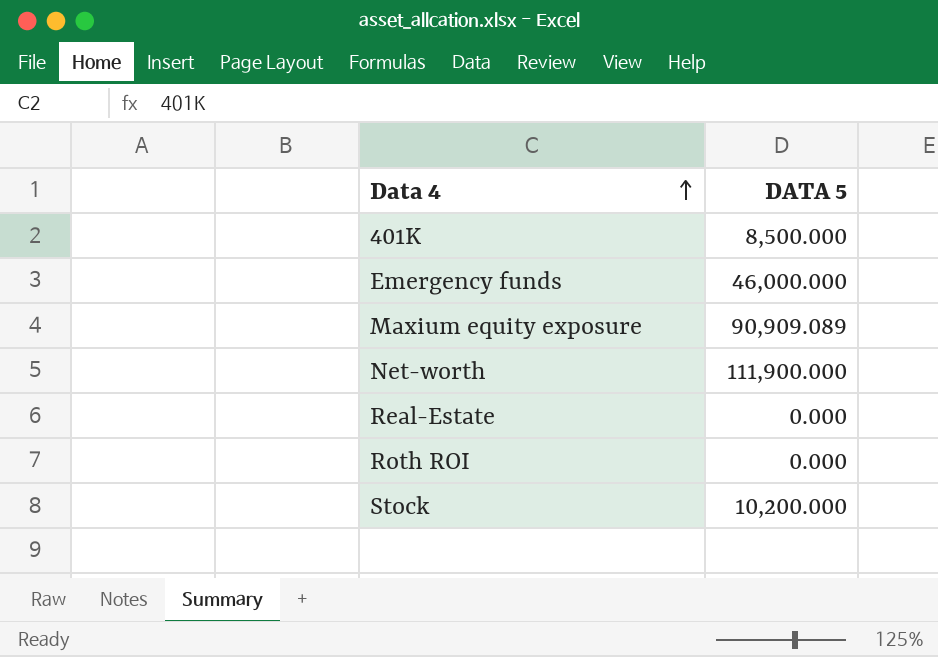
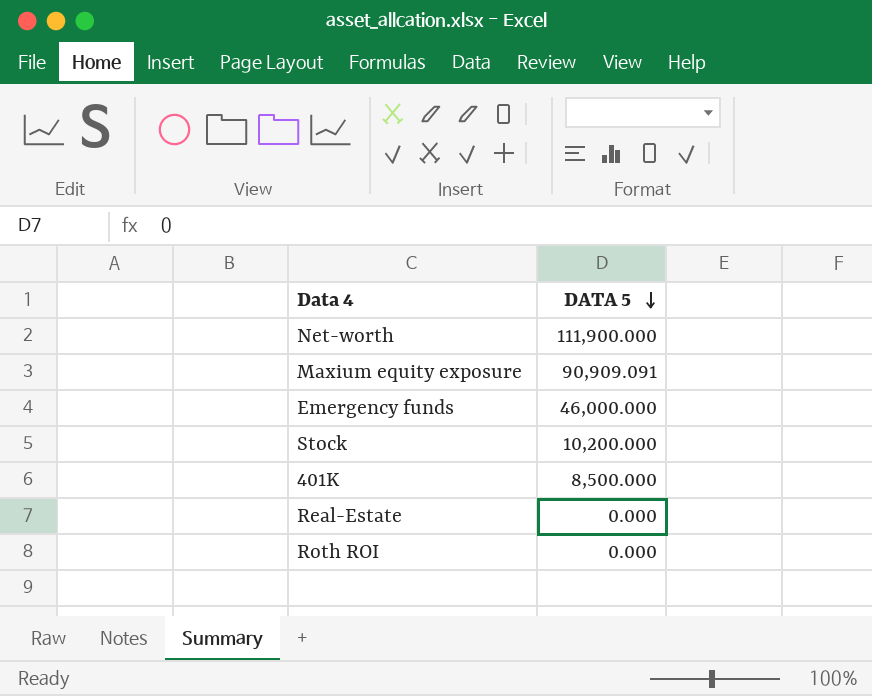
row order: Data 4 ascending -> DATA 5 descending
Maxium equity exposure | DATA 5: 90,909.089 -> 90,909.091

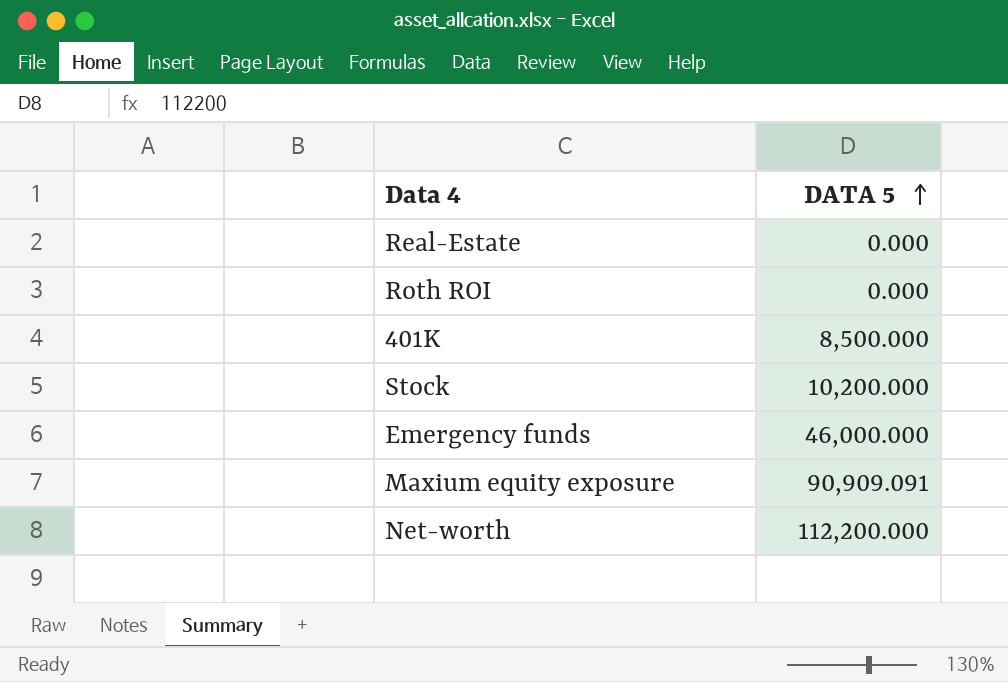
row order: DATA 5 descending -> DATA 5 ascending
Net-worth | DATA 5: 111,900.000 -> 112,200.000

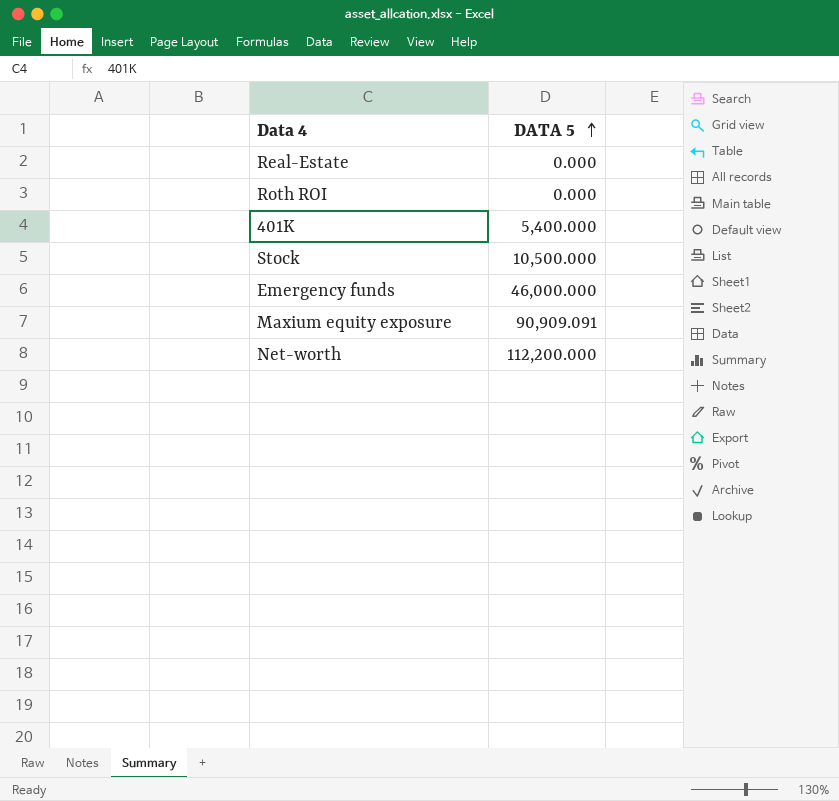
401K | DATA 5: 8,500.000 -> 5,400.000
Stock | DATA 5: 10,200.000 -> 10,500.000

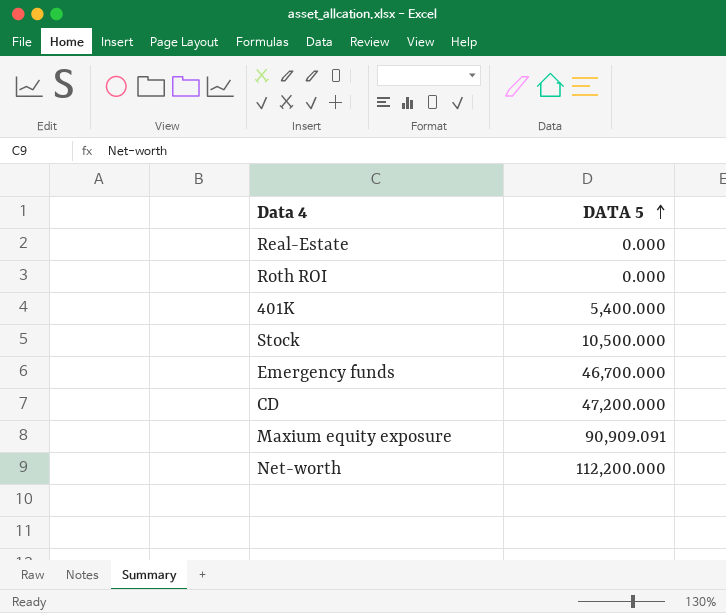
Emergency funds | DATA 5: 46,000.000 -> 46,700.000
row CD: none -> 47,200.000

